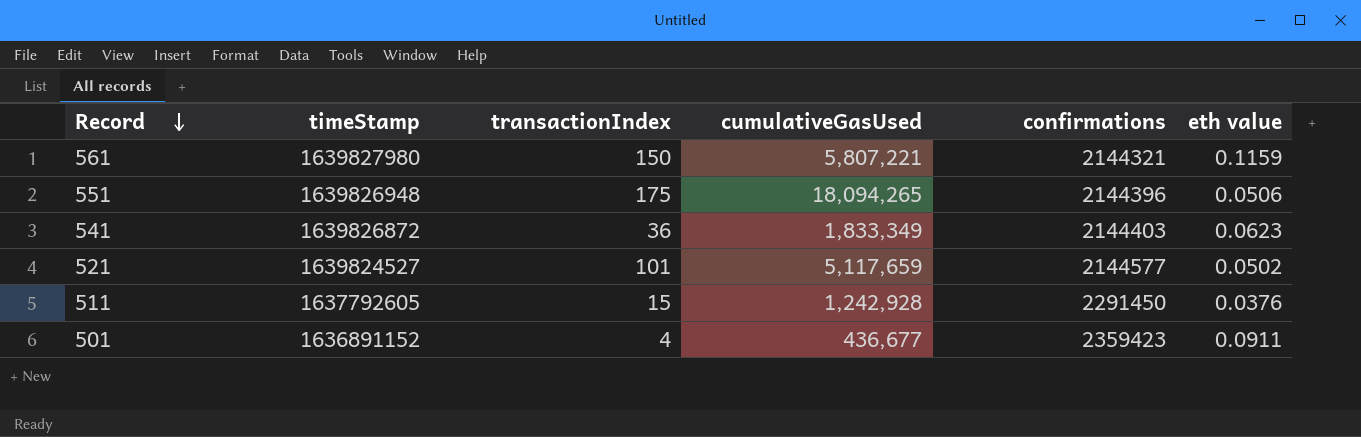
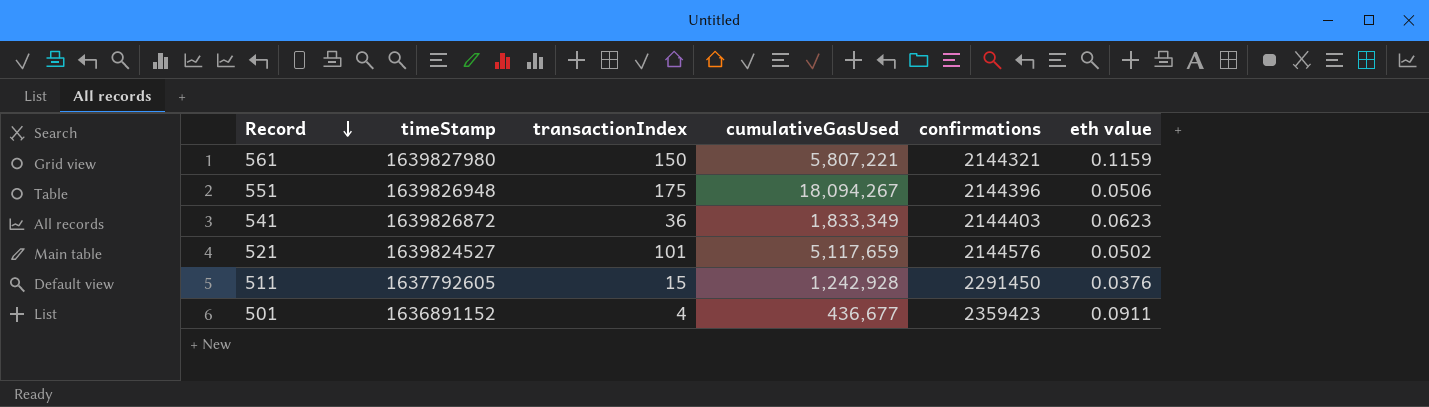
551 | cumulativeGasUsed: 18,094,265 -> 18,094,267
521 | confirmations: 2144577 -> 2144576

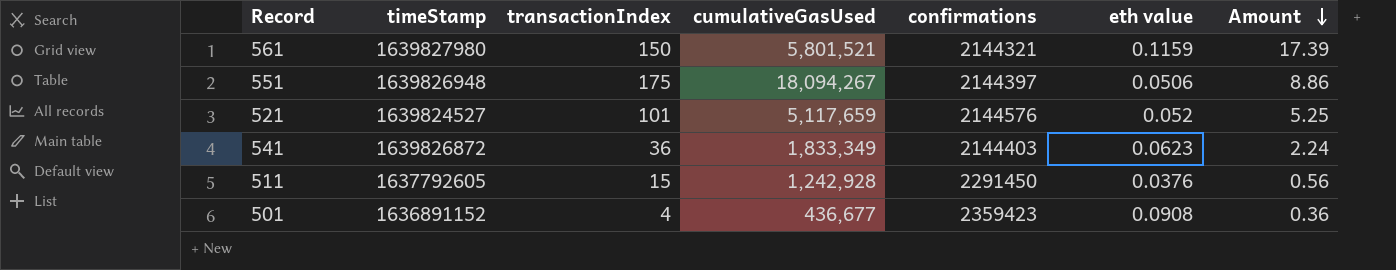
row order: Record descending -> Amount descending
column Amount | formula: none -> [transactionIndex] * [eth value]
561 | cumulativeGasUsed: 5,807,221 -> 5,801,521
551 | confirmations: 2144396 -> 2144397
521 | eth value: 0.0502 -> 0.052
501 | eth value: 0.0911 -> 0.0908

